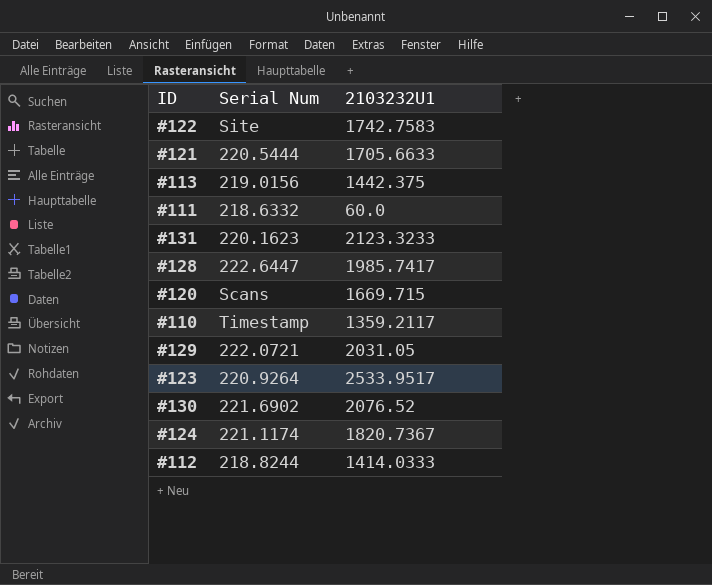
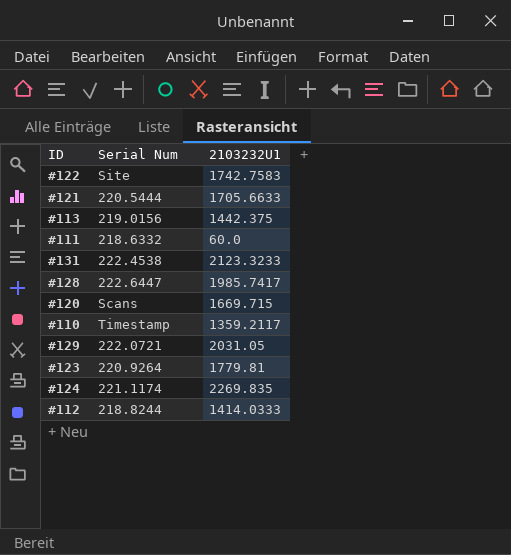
row #130: 221.6902 | 2076.52 -> none
#131 | Serial Num: 220.1623 -> 222.4538
#123 | 2103232U1: 2533.9517 -> 1779.81
#124 | 2103232U1: 1820.7367 -> 2269.835

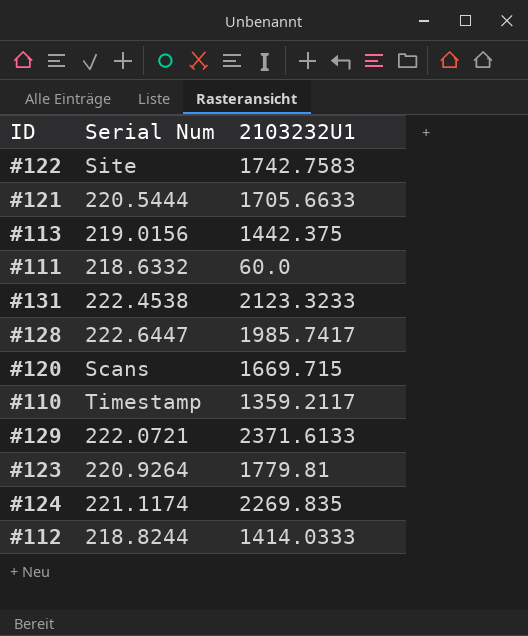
#129 | 2103232U1: 2031.05 -> 2371.6133

